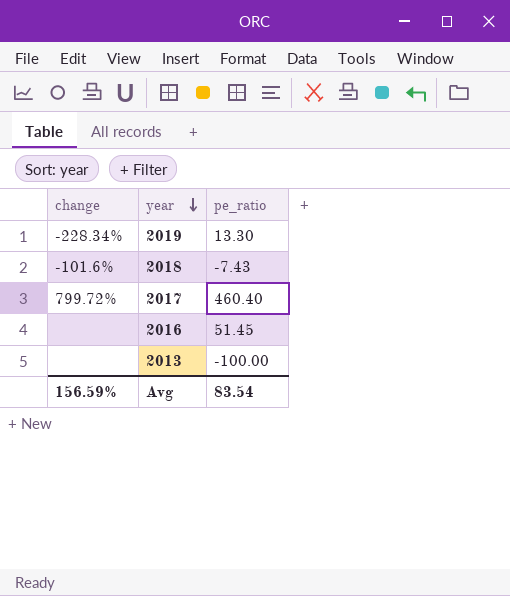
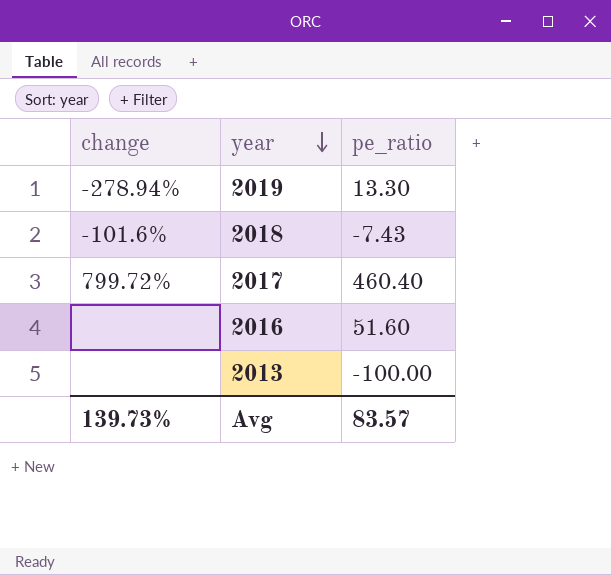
2019 | change: -228.34% -> -278.94%
2016 | pe_ratio: 51.45 -> 51.60
Avg | change: 156.59% -> 139.73%
Avg | pe_ratio: 83.54 -> 83.57

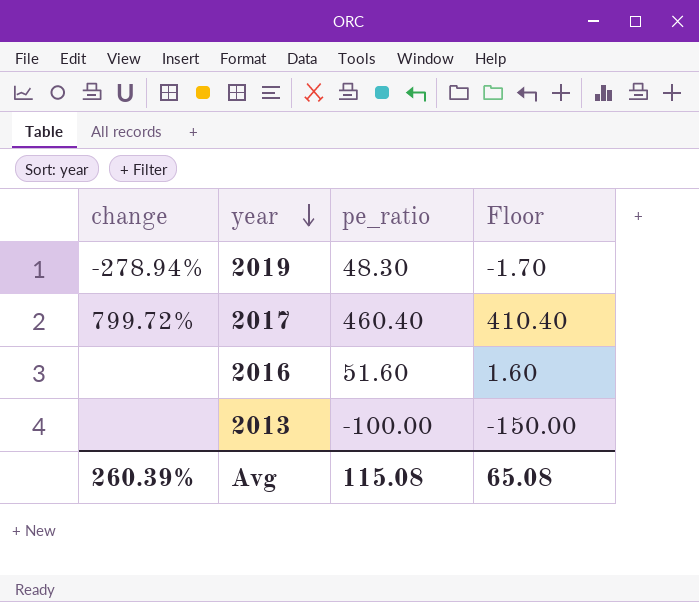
column Floor | formula: none -> [pe_ratio] - 50
row 2018: -101.6% | -7.43 -> none
2019 | pe_ratio: 13.30 -> 48.30
Avg | change: 139.73% -> 260.39%
Avg | pe_ratio: 83.57 -> 115.08

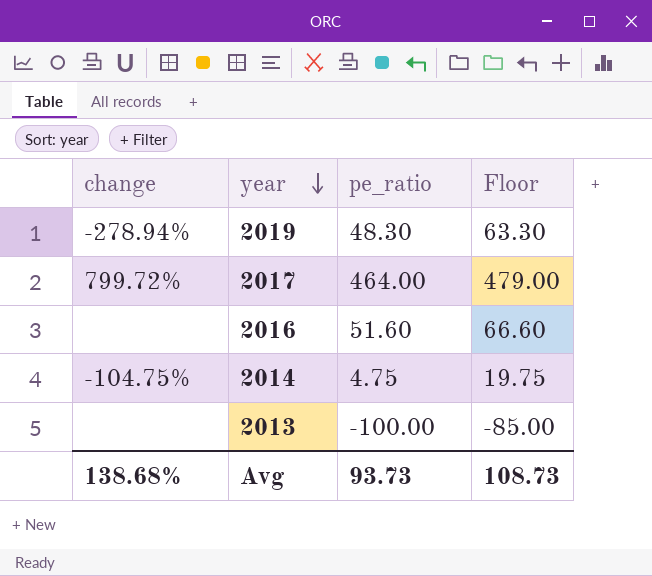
column Floor | formula: [pe_ratio] - 50 -> [pe_ratio] + 15
2017 | pe_ratio: 460.40 -> 464.00
row 2014: none -> -104.75% | 4.75 | 19.75
Avg | change: 260.39% -> 138.68%
Avg | pe_ratio: 115.08 -> 93.73
Avg | Floor: 65.08 -> 108.73

